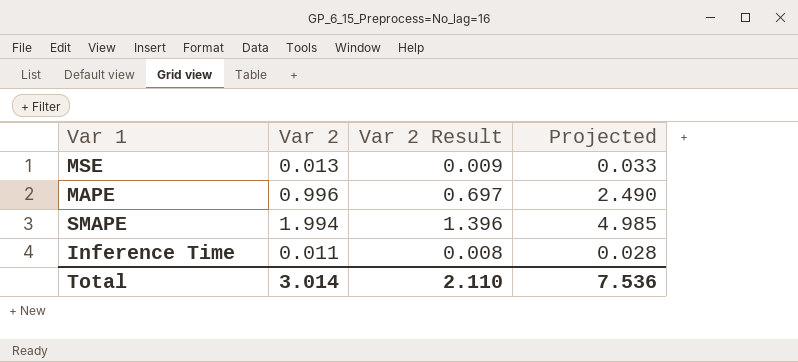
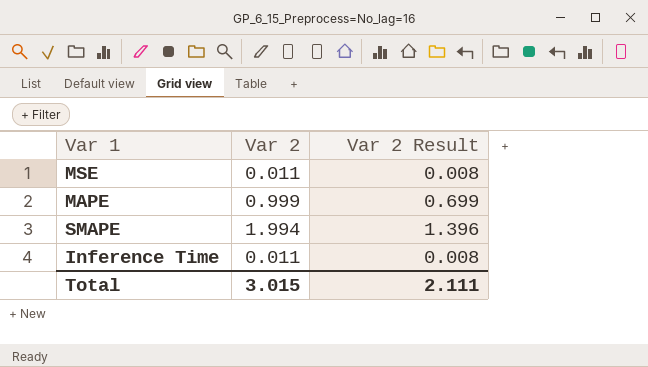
column Projected | formula: [Var 2] * 2.5 -> none
MSE | Var 2: 0.013 -> 0.011
MSE | Var 2 Result: 0.009 -> 0.008
MAPE | Var 2: 0.996 -> 0.999
MAPE | Var 2 Result: 0.697 -> 0.699
Total | Var 2: 3.014 -> 3.015
Total | Var 2 Result: 2.110 -> 2.111

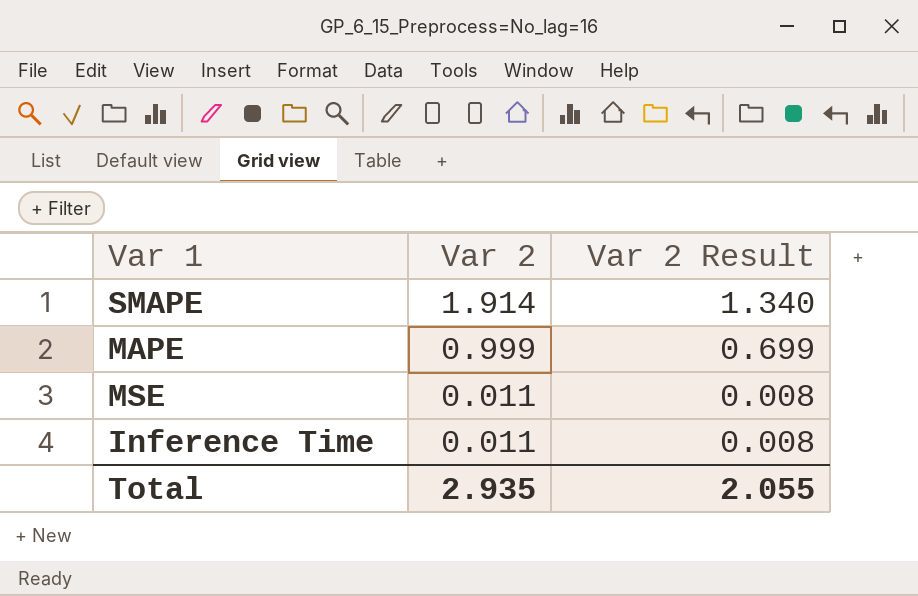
row order: none -> Var 2 descending
SMAPE | Var 2: 1.994 -> 1.914
SMAPE | Var 2 Result: 1.396 -> 1.340
Total | Var 2: 3.015 -> 2.935
Total | Var 2 Result: 2.111 -> 2.055

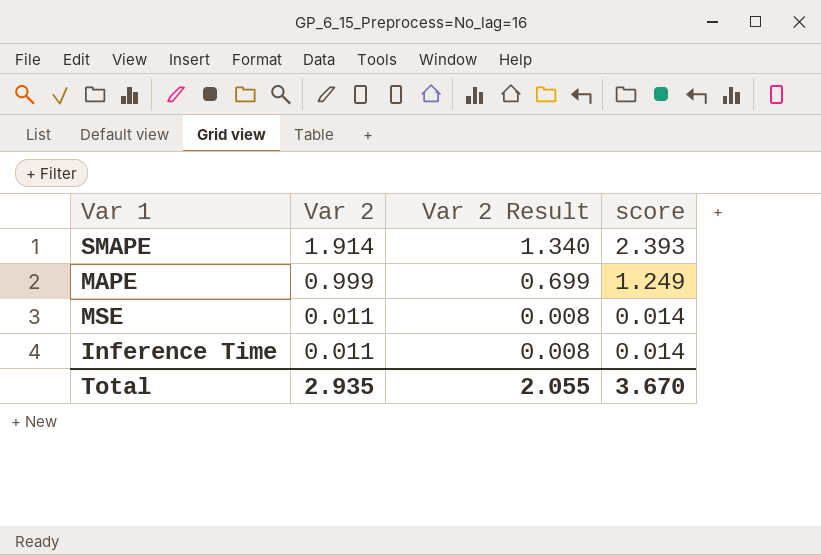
column score | formula: none -> [Var 2] * 1.25

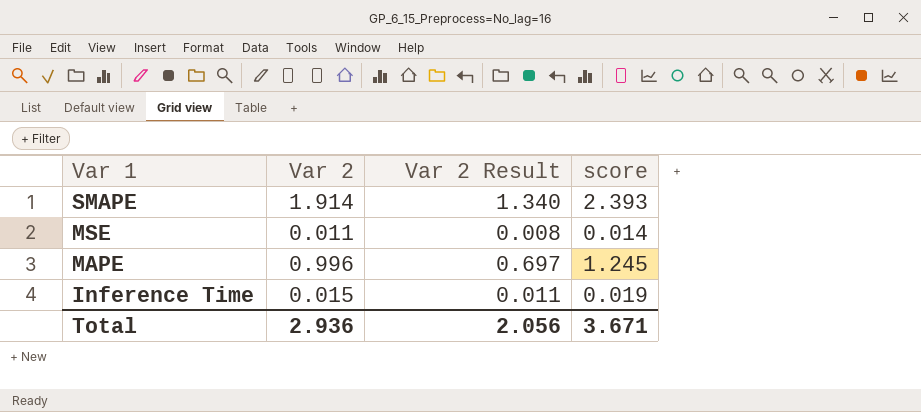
row order: Var 2 descending -> Var 1 descending
MAPE | Var 2: 0.999 -> 0.996
MAPE | Var 2 Result: 0.699 -> 0.697
MAPE | score: 1.249 -> 1.245
Inference Time | Var 2: 0.011 -> 0.015
Inference Time | Var 2 Result: 0.008 -> 0.011
Inference Time | score: 0.014 -> 0.019
Total | Var 2: 2.935 -> 2.936
Total | Var 2 Result: 2.055 -> 2.056
Total | score: 3.670 -> 3.671

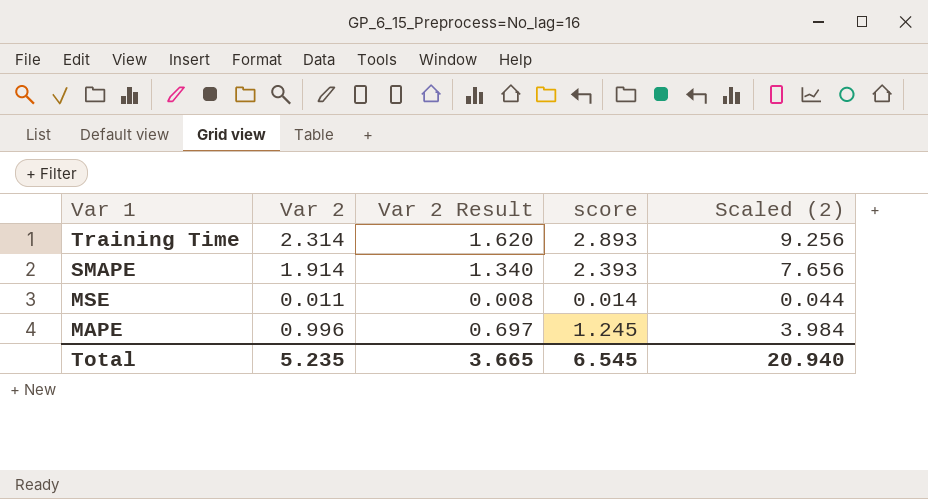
column Scaled (2) | formula: none -> [Var 2] * 4
row Inference Time: 0.015 | 0.011 | 0.019 -> none
row Training Time: none -> 2.314 | 1.620 | 2.893 | 9.256
Total | Var 2: 2.936 -> 5.235
Total | Var 2 Result: 2.056 -> 3.665
Total | score: 3.671 -> 6.545

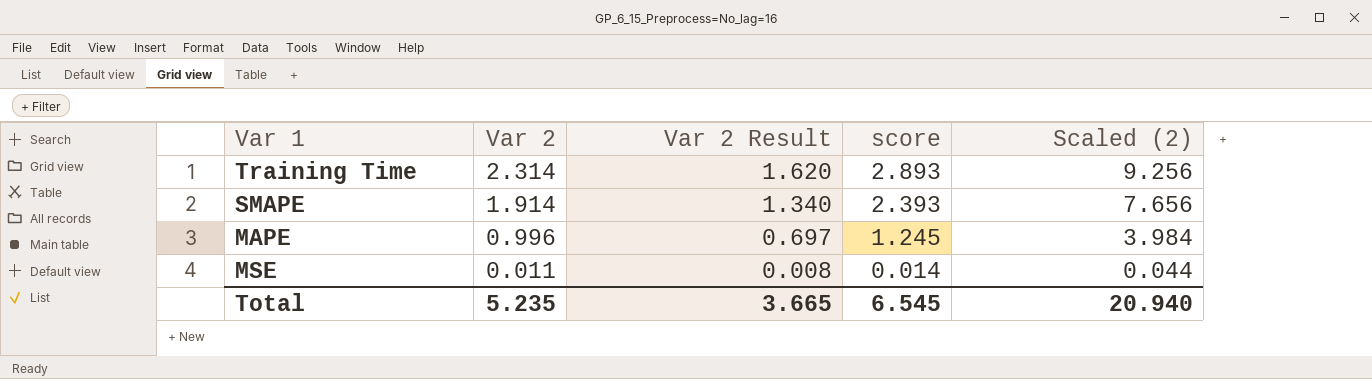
row order: Var 1 descending -> Var 2 descending

